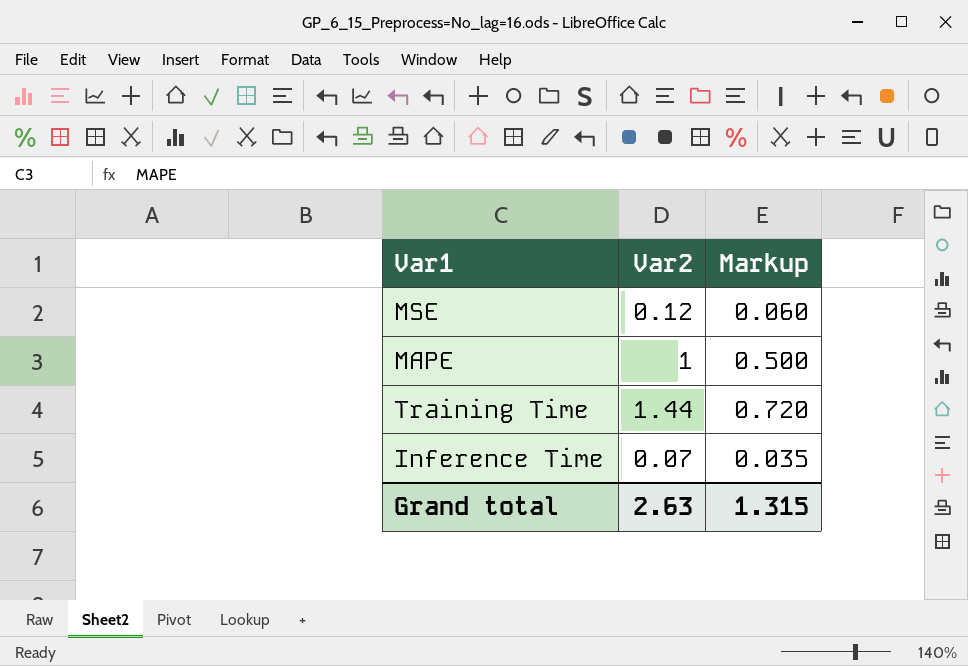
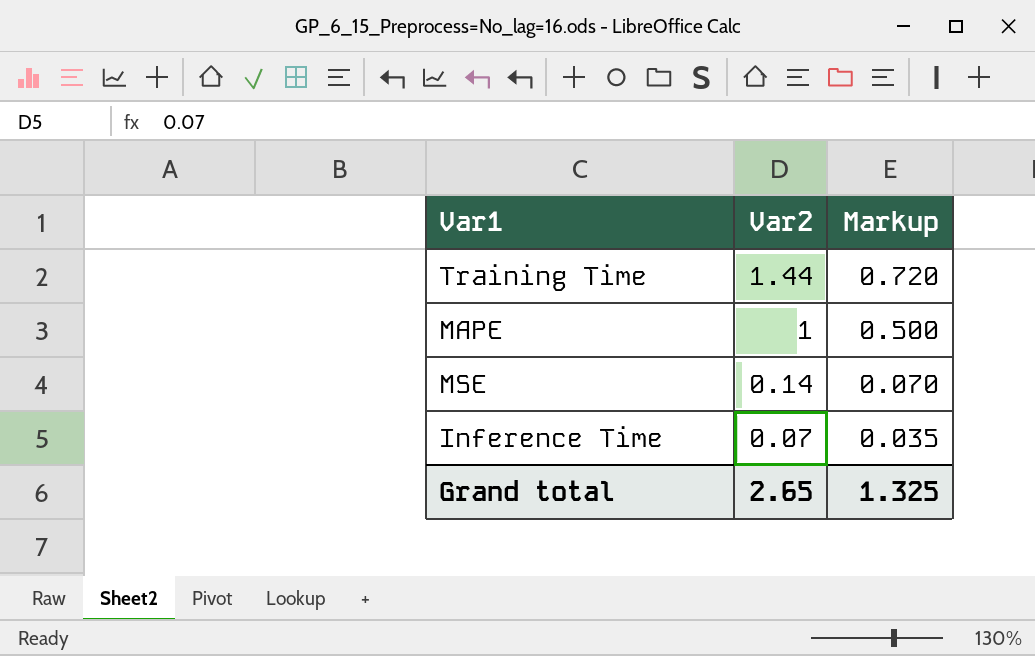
row order: none -> Var2 descending
MSE | Var2: 0.12 -> 0.14
MSE | Markup: 0.060 -> 0.070
Grand total | Var2: 2.63 -> 2.65
Grand total | Markup: 1.315 -> 1.325

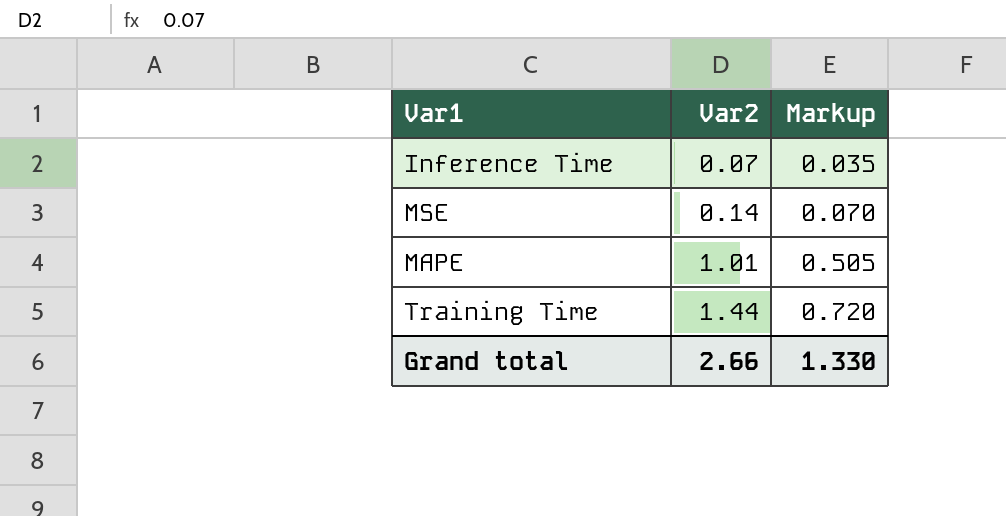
row order: Var2 descending -> Var2 ascending
MAPE | Var2: 1 -> 1.01
MAPE | Markup: 0.500 -> 0.505
Grand total | Var2: 2.65 -> 2.66
Grand total | Markup: 1.325 -> 1.330

